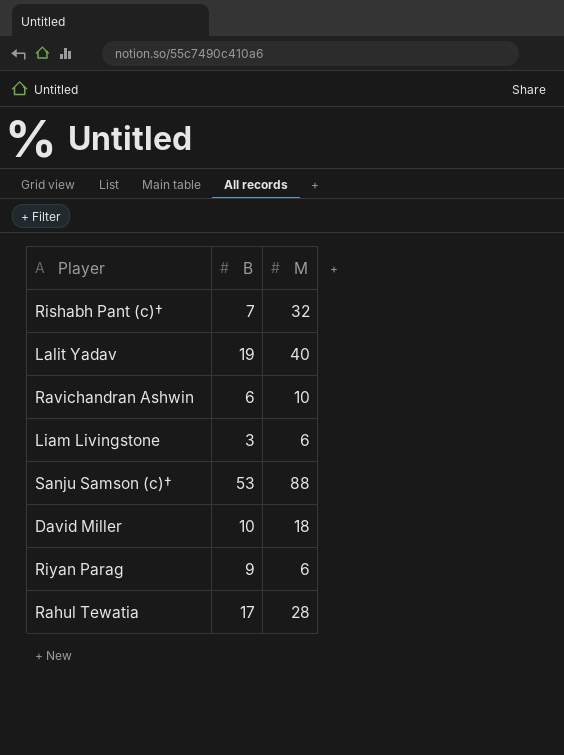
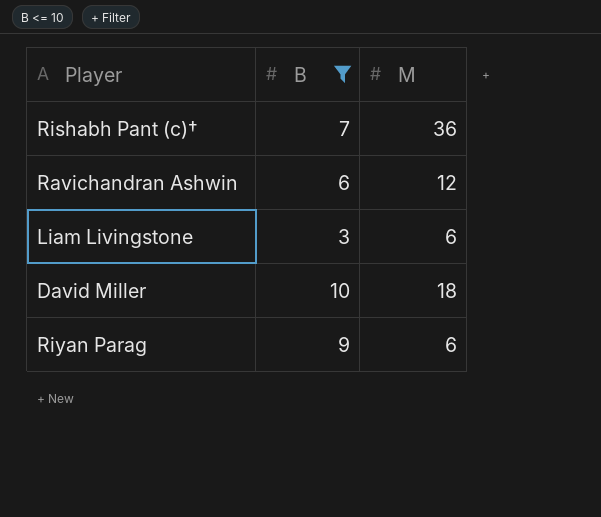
filter: none -> B <= 10
Rishabh Pant (c)† | M: 32 -> 36
Ravichandran Ashwin | M: 10 -> 12

